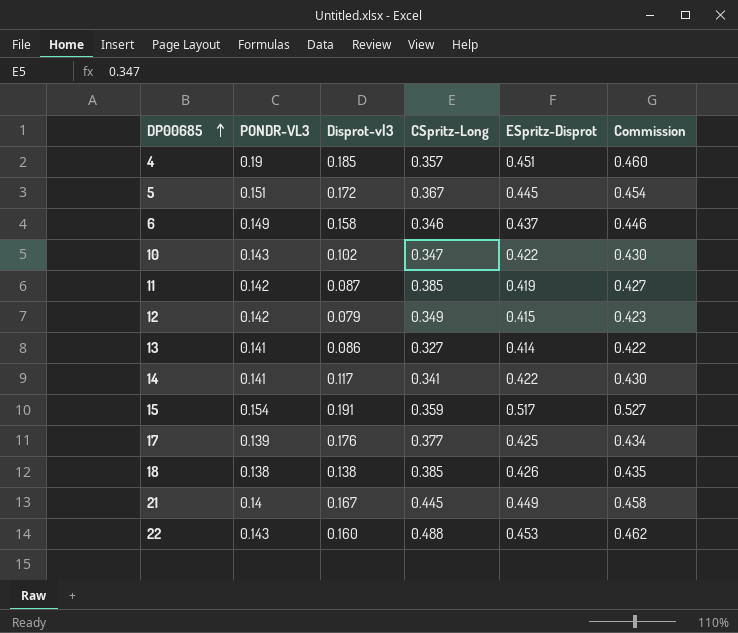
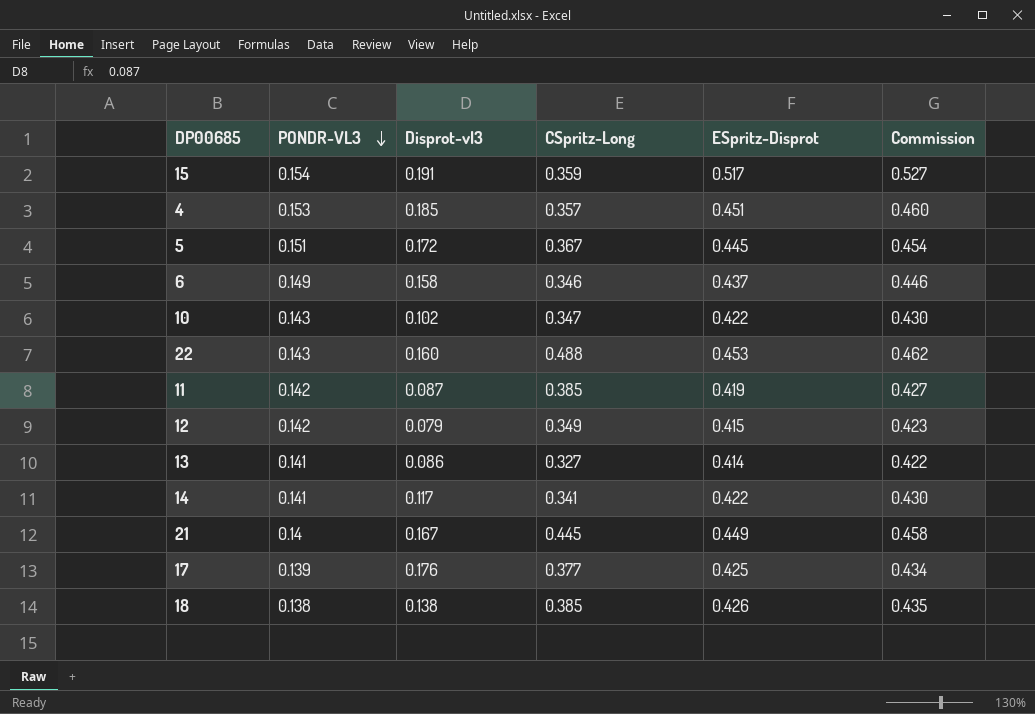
row order: DP00685 ascending -> PONDR-VL3 descending
4 | PONDR-VL3: 0.19 -> 0.153

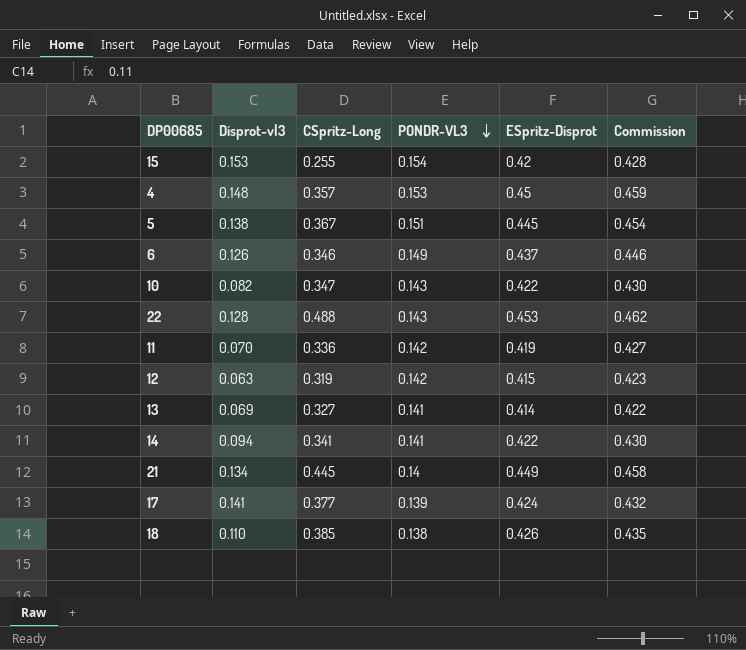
column PONDR-VL3 | position: 2 -> 4
15 | Disprot-vl3: 0.191 -> 0.153
15 | CSpritz-Long: 0.359 -> 0.255
15 | ESpritz-Disprot: 0.517 -> 0.42
15 | Commission: 0.527 -> 0.428
4 | Disprot-vl3: 0.185 -> 0.148
4 | ESpritz-Disprot: 0.451 -> 0.45
4 | Commission: 0.460 -> 0.459
5 | Disprot-vl3: 0.172 -> 0.138
6 | Disprot-vl3: 0.158 -> 0.126
10 | Disprot-vl3: 0.102 -> 0.082
22 | Disprot-vl3: 0.160 -> 0.128
11 | Disprot-vl3: 0.087 -> 0.070
11 | CSpritz-Long: 0.385 -> 0.336
12 | Disprot-vl3: 0.079 -> 0.063
12 | CSpritz-Long: 0.349 -> 0.319
13 | Disprot-vl3: 0.086 -> 0.069
14 | Disprot-vl3: 0.117 -> 0.094
21 | Disprot-vl3: 0.167 -> 0.134
17 | Disprot-vl3: 0.176 -> 0.141
17 | ESpritz-Disprot: 0.425 -> 0.424
17 | Commission: 0.434 -> 0.432
18 | Disprot-vl3: 0.138 -> 0.110

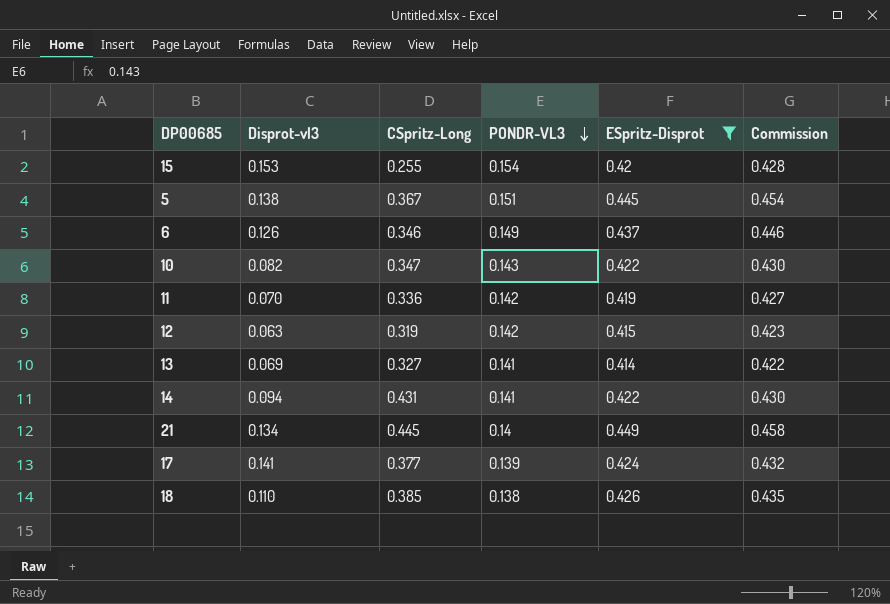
filter: none -> ESpritz-Disprot <= 0.449
14 | CSpritz-Long: 0.341 -> 0.431

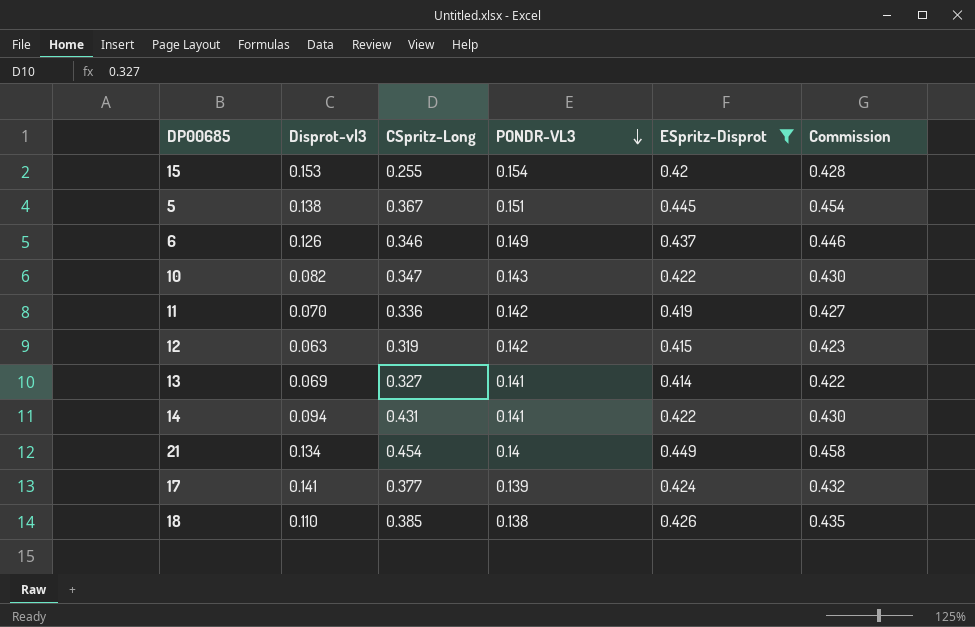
21 | CSpritz-Long: 0.445 -> 0.454

